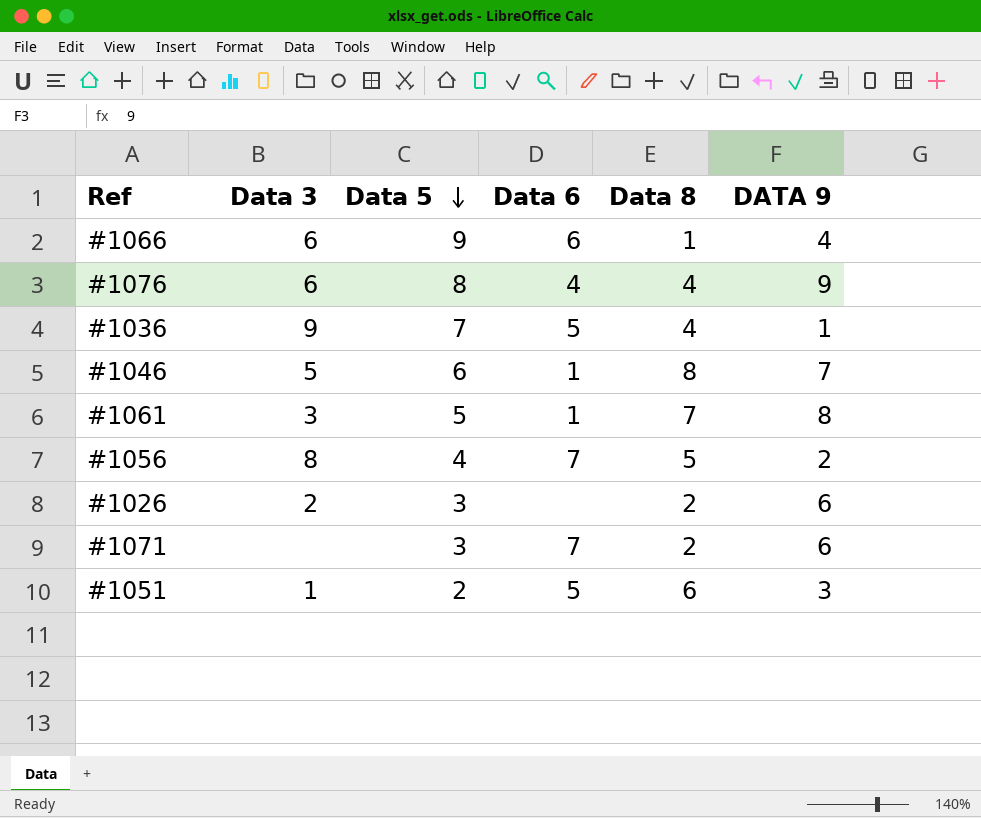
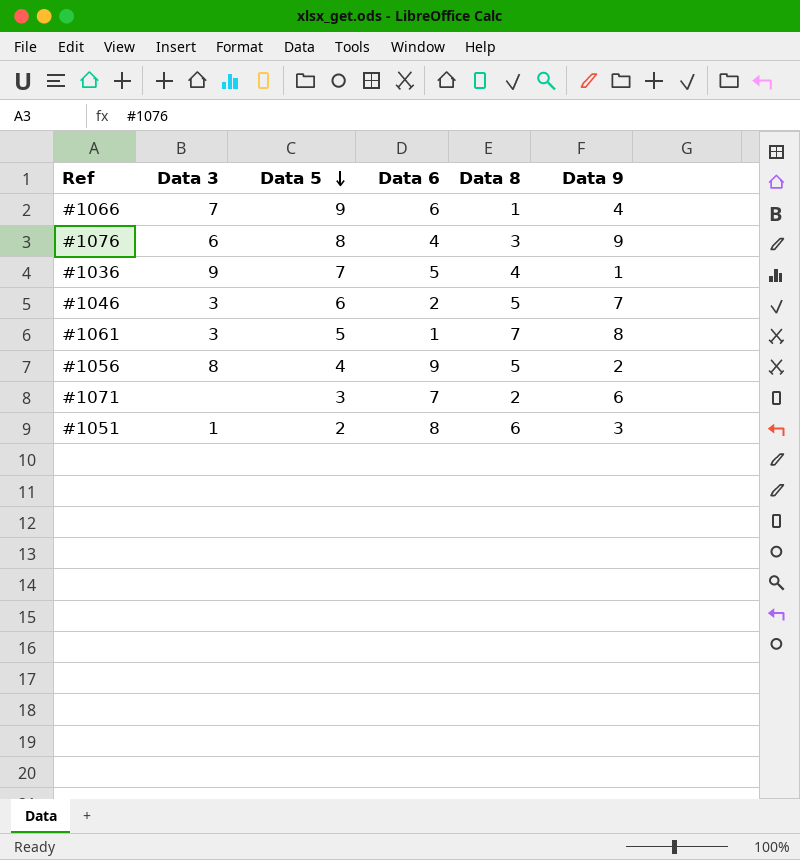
column name: DATA 9 -> Data 9
row #1026: 2 | 3 | none | 2 | 6 -> none
#1066 | Data 3: 6 -> 7
#1076 | Data 8: 4 -> 3
#1046 | Data 3: 5 -> 3
#1046 | Data 6: 1 -> 2
#1046 | Data 8: 8 -> 5
#1056 | Data 6: 7 -> 9
#1051 | Data 6: 5 -> 8

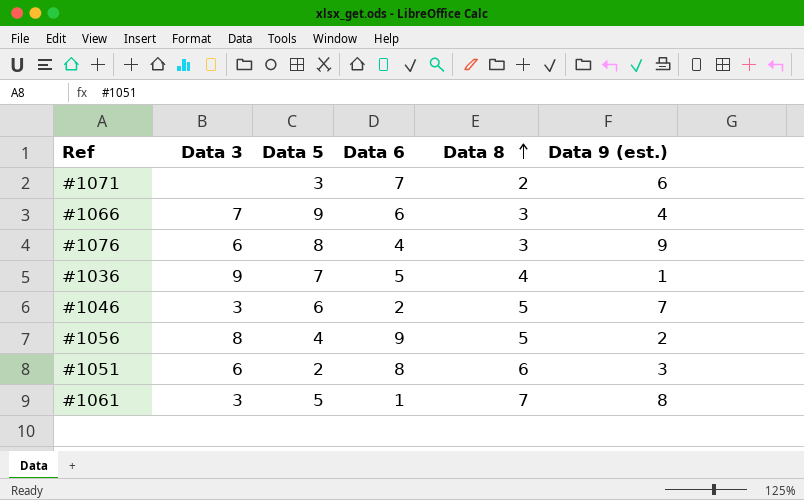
row order: Data 5 descending -> Data 8 ascending
column name: Data 9 -> Data 9 (est.)
#1066 | Data 8: 1 -> 3
#1051 | Data 3: 1 -> 6

